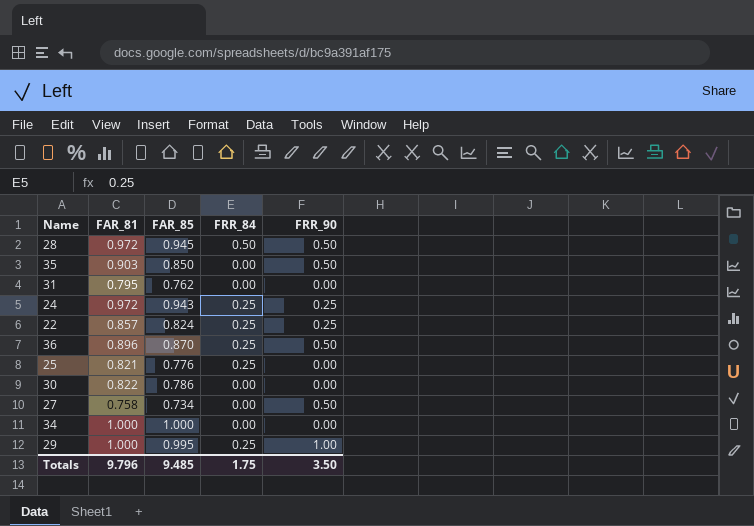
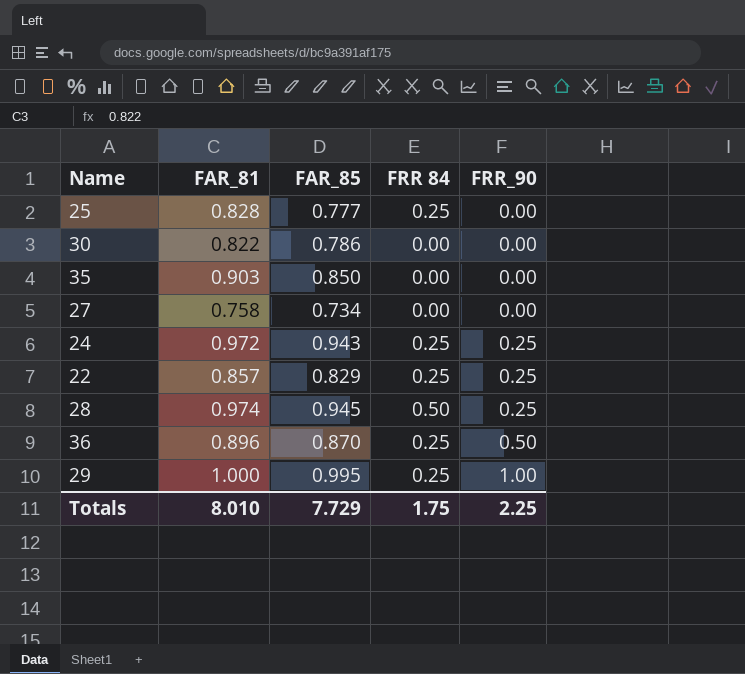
row order: none -> FRR_90 ascending
column name: FRR_84 -> FRR 84
row 31: 0.795 | 0.762 | 0.00 | 0.00 -> none
row 34: 1.000 | 1.000 | 0.00 | 0.00 -> none
25 | FAR_81: 0.821 -> 0.828
25 | FAR_85: 0.776 -> 0.777
35 | FRR_90: 0.50 -> 0.00
27 | FRR_90: 0.50 -> 0.00
22 | FAR_85: 0.824 -> 0.829
28 | FAR_81: 0.972 -> 0.974
28 | FRR_90: 0.50 -> 0.25
Totals | FAR_81: 9.796 -> 8.010
Totals | FAR_85: 9.485 -> 7.729
Totals | FRR_90: 3.50 -> 2.25

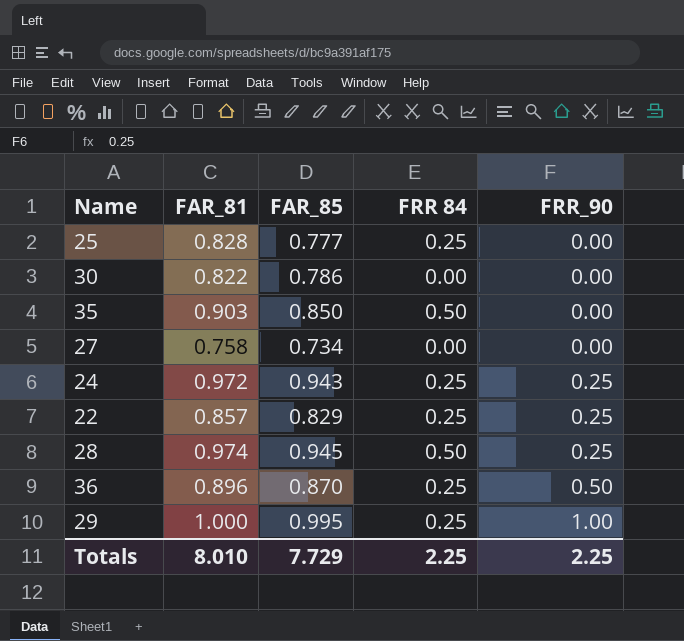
35 | FRR 84: 0.00 -> 0.50
Totals | FRR 84: 1.75 -> 2.25

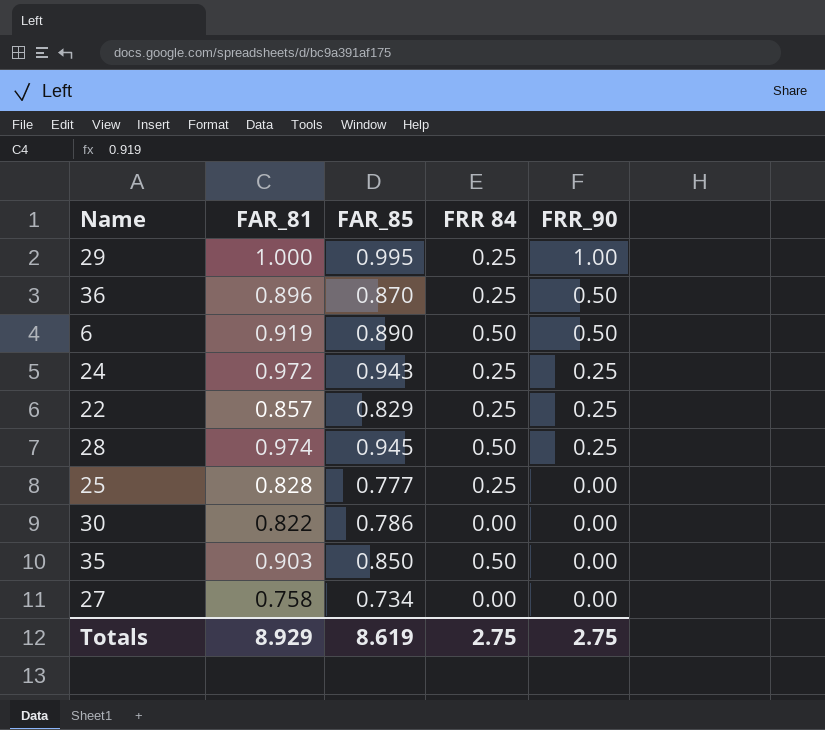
row order: FRR_90 ascending -> FRR_90 descending
row 6: none -> 0.919 | 0.890 | 0.50 | 0.50
Totals | FAR_81: 8.010 -> 8.929
Totals | FAR_85: 7.729 -> 8.619
Totals | FRR 84: 2.25 -> 2.75
Totals | FRR_90: 2.25 -> 2.75

